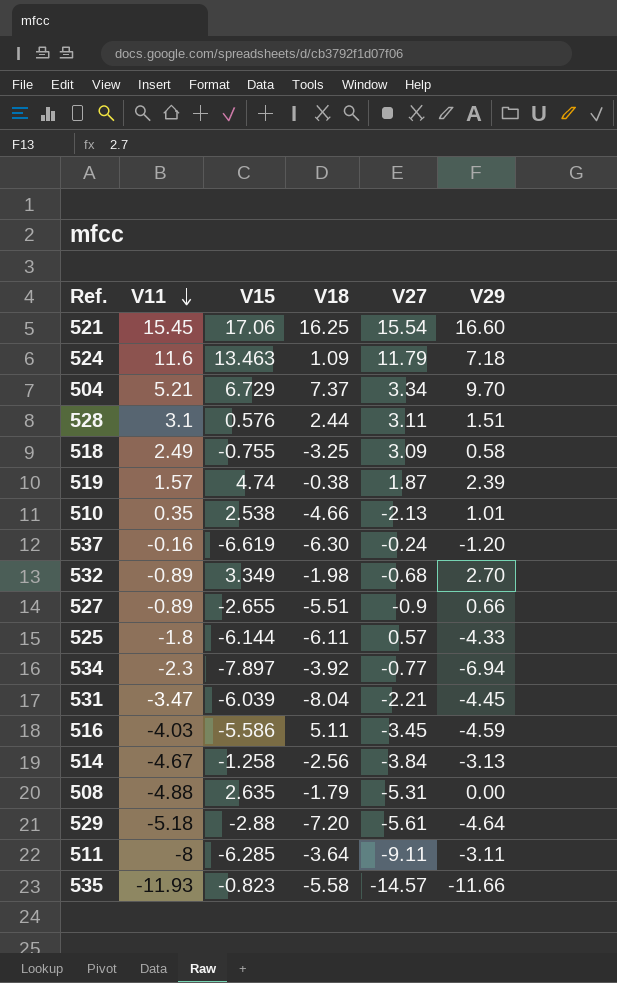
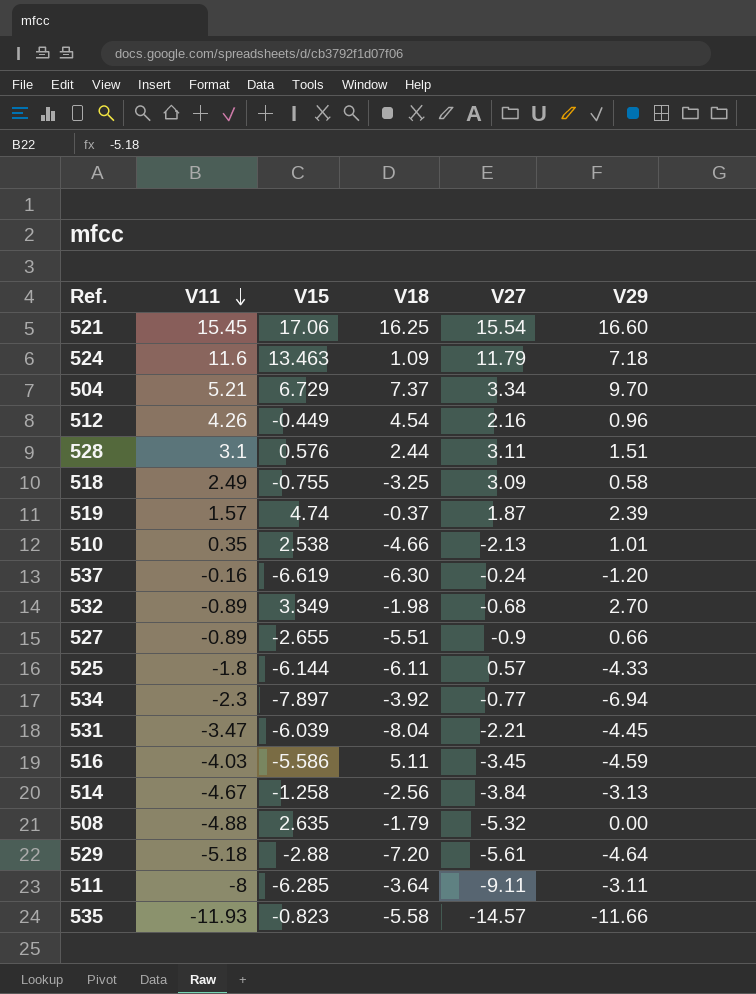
row 512: none -> 4.26 | -0.449 | 4.54 | 2.16 | 0.96
519 | V18: -0.38 -> -0.37
508 | V27: -5.31 -> -5.32

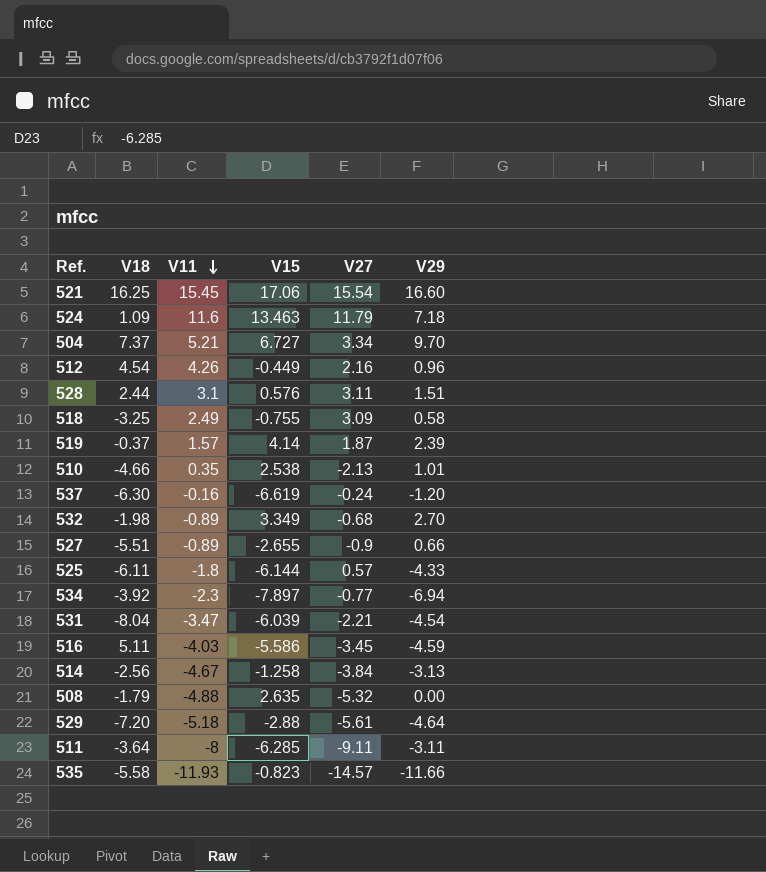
column V18 | position: 4 -> 2
504 | V15: 6.729 -> 6.727
519 | V15: 4.74 -> 4.14
531 | V29: -4.45 -> -4.54

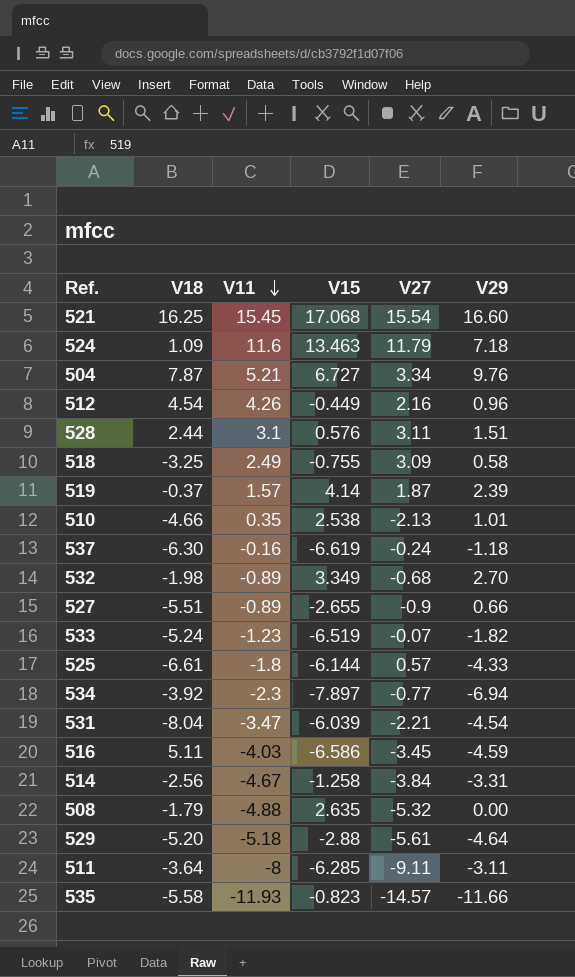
521 | V15: 17.06 -> 17.068
504 | V18: 7.37 -> 7.87
504 | V29: 9.70 -> 9.76
537 | V29: -1.20 -> -1.18
row 533: none -> -5.24 | -1.23 | -6.519 | -0.07 | -1.82
525 | V18: -6.11 -> -6.61
516 | V15: -5.586 -> -6.586
514 | V29: -3.13 -> -3.31
529 | V18: -7.20 -> -5.20

